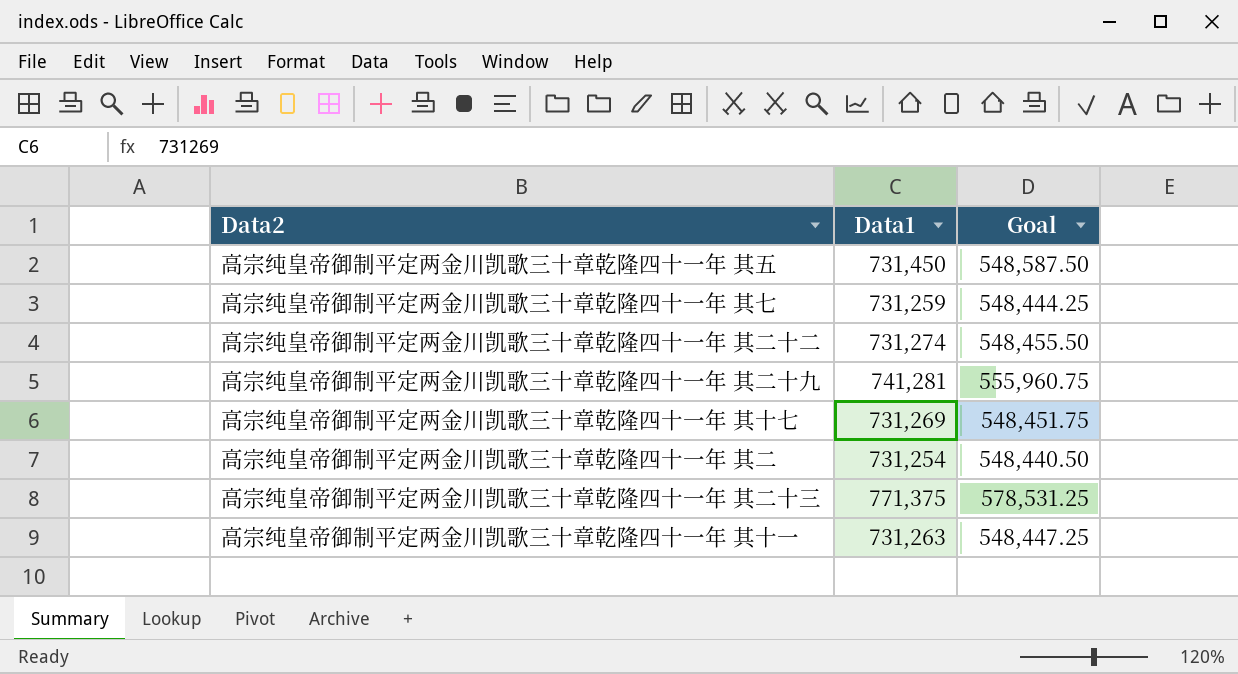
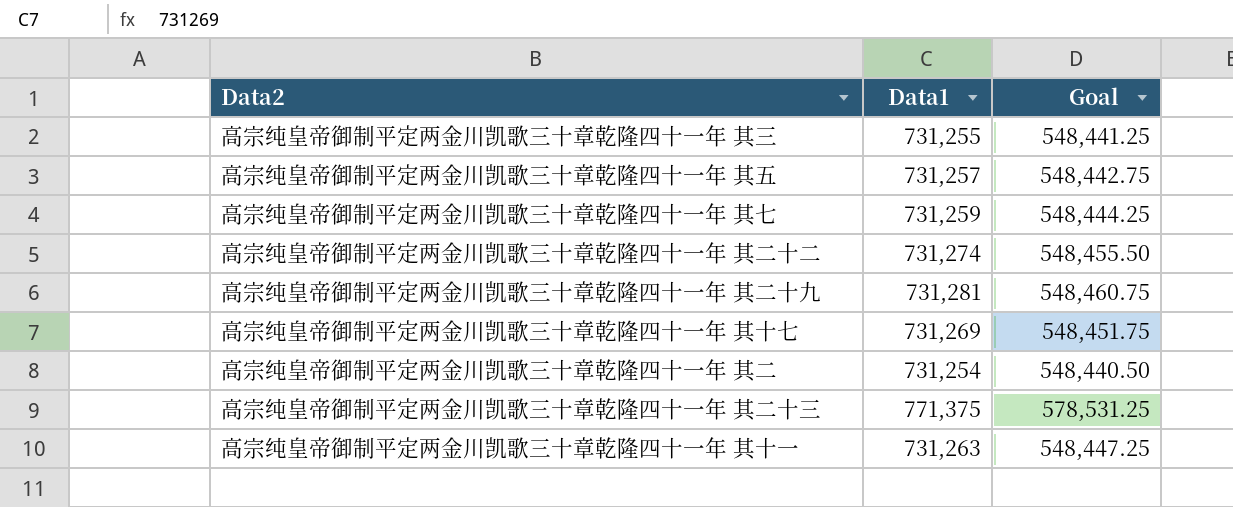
row 高宗纯皇帝御制平定两金川凯歌三十章乾隆四十一年 其三: none -> 731,255 | 548,441.25
高宗纯皇帝御制平定两金川凯歌三十章乾隆四十一年 其五 | Data1: 731,450 -> 731,257
高宗纯皇帝御制平定两金川凯歌三十章乾隆四十一年 其五 | Goal: 548,587.50 -> 548,442.75
高宗纯皇帝御制平定两金川凯歌三十章乾隆四十一年 其二十九 | Data1: 741,281 -> 731,281
高宗纯皇帝御制平定两金川凯歌三十章乾隆四十一年 其二十九 | Goal: 555,960.75 -> 548,460.75

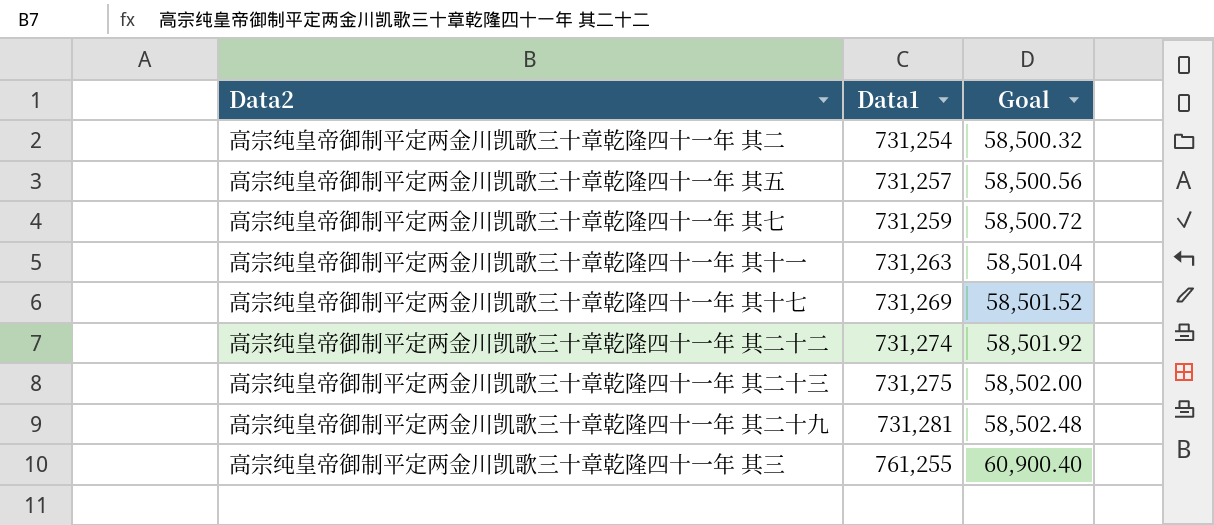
row order: none -> Data1 ascending
column Goal | formula: [Data1] * 0.75 -> [Data1] * 0.08
高宗纯皇帝御制平定两金川凯歌三十章乾隆四十一年 其二十三 | Data1: 771,375 -> 731,275
高宗纯皇帝御制平定两金川凯歌三十章乾隆四十一年 其三 | Data1: 731,255 -> 761,255

